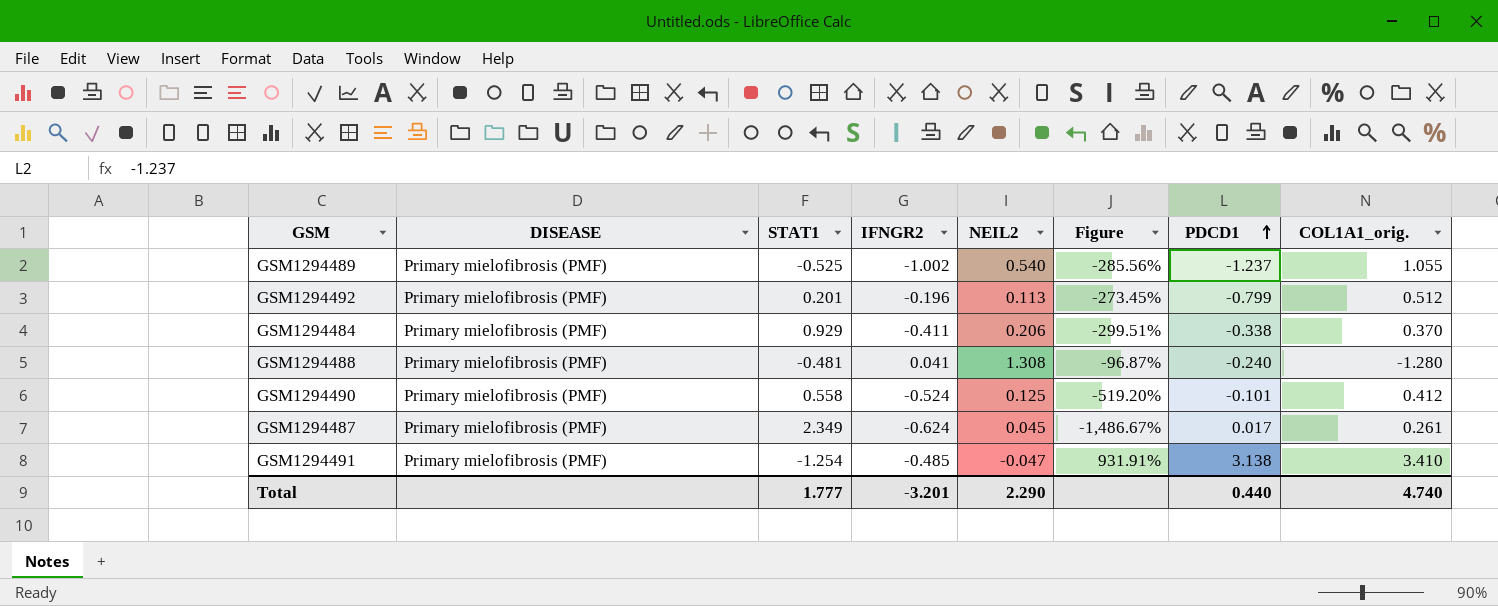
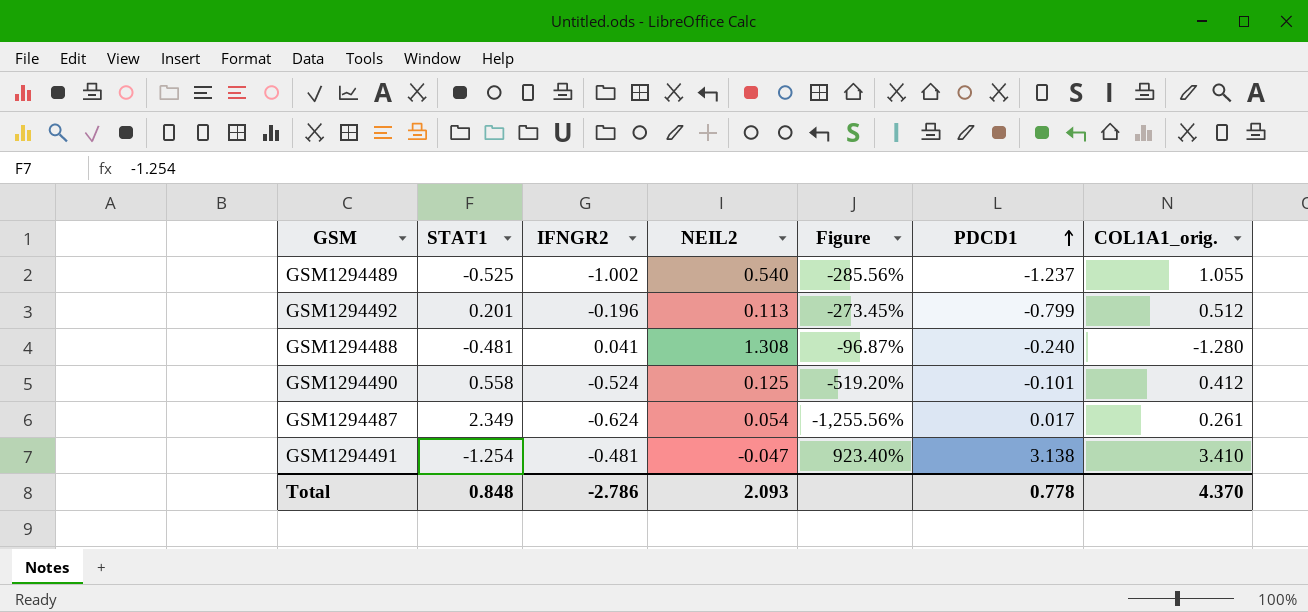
column DISEASE | position: 2 -> none
row GSM1294484: Primary mielofibrosis (PMF) | 0.929 | -0.411 | 0.206 | -299.51% | -0.338 | 0.370 -> none
GSM1294487 | NEIL2: 0.045 -> 0.054
GSM1294487 | Figure: -1,486.67% -> -1,255.56%
GSM1294491 | IFNGR2: -0.485 -> -0.481
GSM1294491 | Figure: 931.91% -> 923.40%
Total | STAT1: 1.777 -> 0.848
Total | IFNGR2: -3.201 -> -2.786
Total | NEIL2: 2.290 -> 2.093
Total | PDCD1: 0.440 -> 0.778
Total | COL1A1_orig.: 4.740 -> 4.370

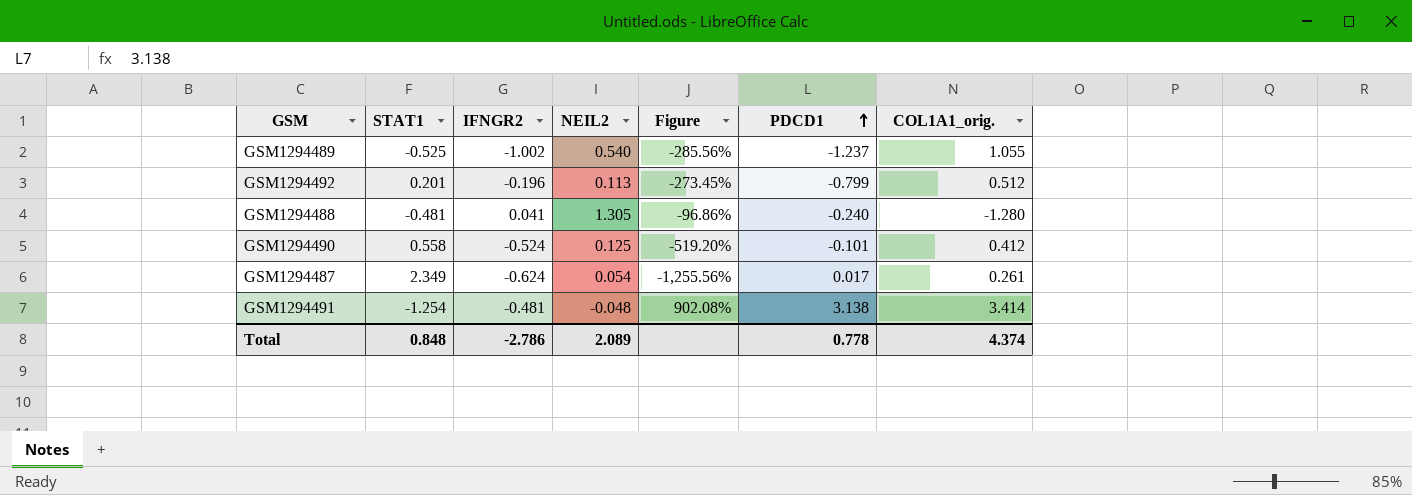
GSM1294488 | NEIL2: 1.308 -> 1.305
GSM1294488 | Figure: -96.87% -> -96.86%
GSM1294491 | NEIL2: -0.047 -> -0.048
GSM1294491 | Figure: 923.40% -> 902.08%
GSM1294491 | COL1A1_orig.: 3.410 -> 3.414
Total | NEIL2: 2.093 -> 2.089
Total | COL1A1_orig.: 4.370 -> 4.374

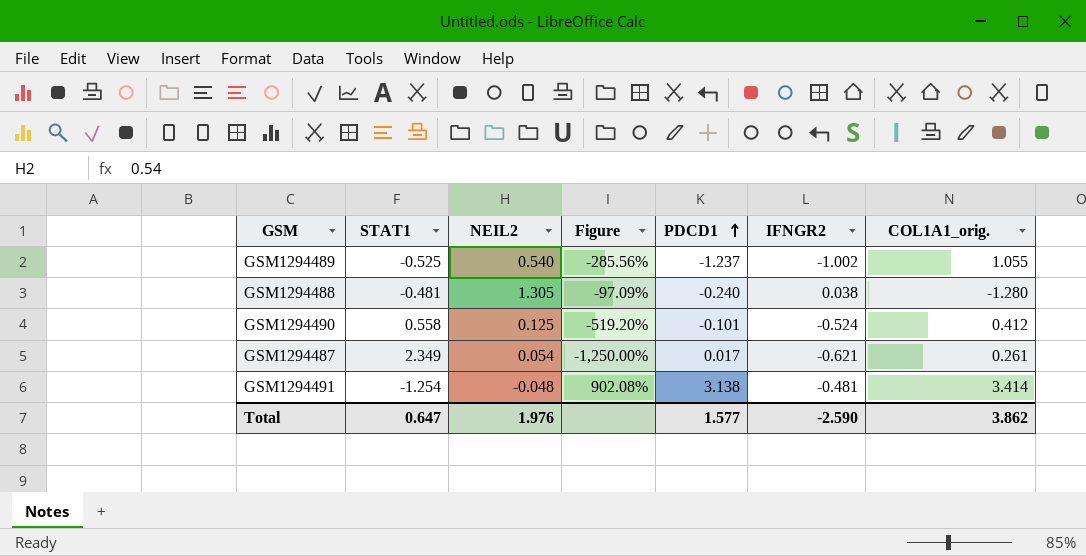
column IFNGR2 | position: 3 -> 6
row GSM1294492: 0.201 | -0.196 | 0.113 | -273.45% | -0.799 | 0.512 -> none
GSM1294488 | Figure: -96.86% -> -97.09%
GSM1294488 | IFNGR2: 0.041 -> 0.038
GSM1294487 | Figure: -1,255.56% -> -1,250.00%
GSM1294487 | IFNGR2: -0.624 -> -0.621
Total | STAT1: 0.848 -> 0.647
Total | NEIL2: 2.089 -> 1.976
Total | PDCD1: 0.778 -> 1.577
Total | IFNGR2: -2.786 -> -2.590
Total | COL1A1_orig.: 4.374 -> 3.862

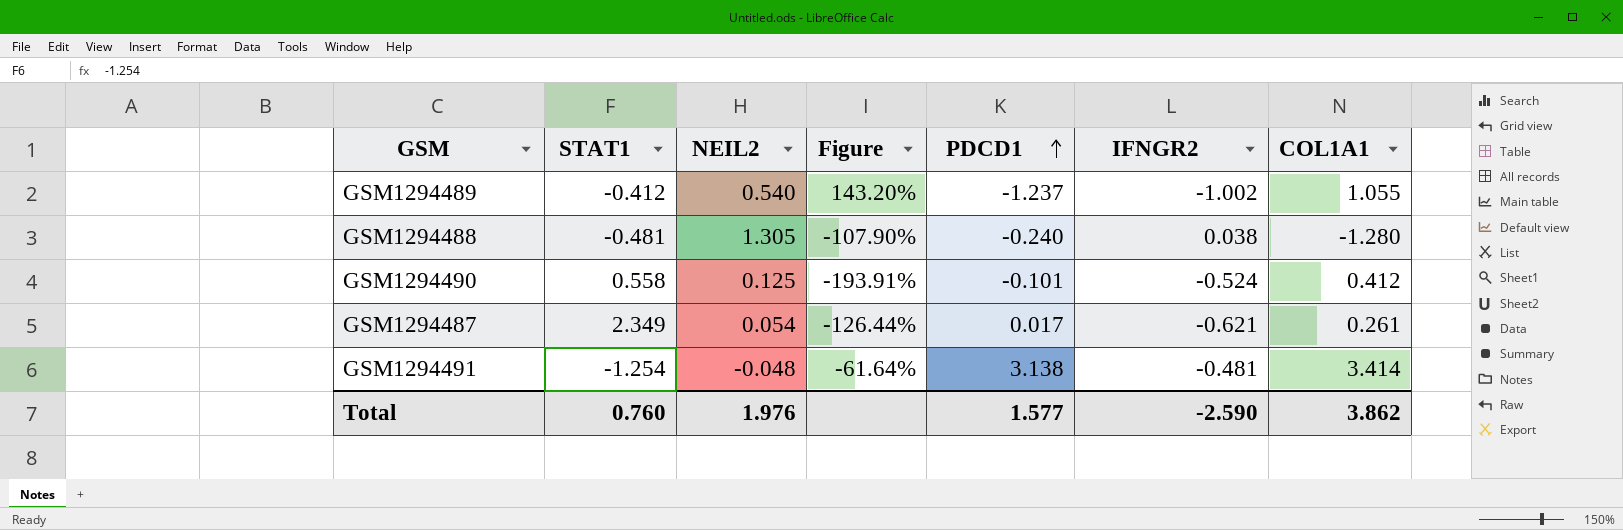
column Figure | formula: ([IFNGR2] - [NEIL2]) / [NEIL2] -> ([IFNGR2] - [STAT1]) / [STAT1]
column name: COL1A1_orig. -> COL1A1
GSM1294489 | STAT1: -0.525 -> -0.412
Total | STAT1: 0.647 -> 0.760

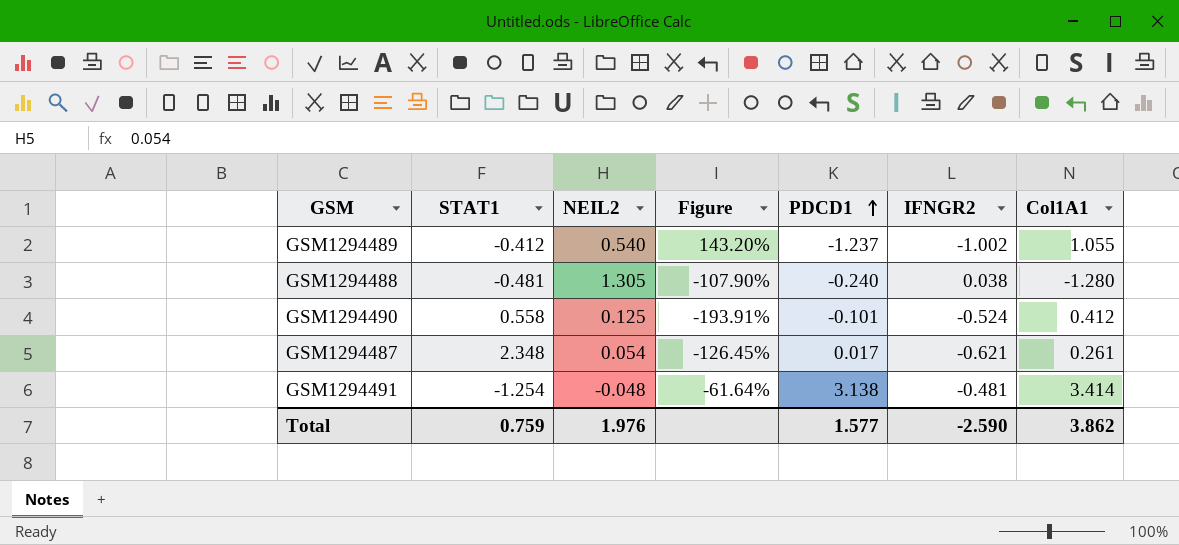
column name: COL1A1 -> Col1A1
GSM1294487 | STAT1: 2.349 -> 2.348
GSM1294487 | Figure: -126.44% -> -126.45%
Total | STAT1: 0.760 -> 0.759

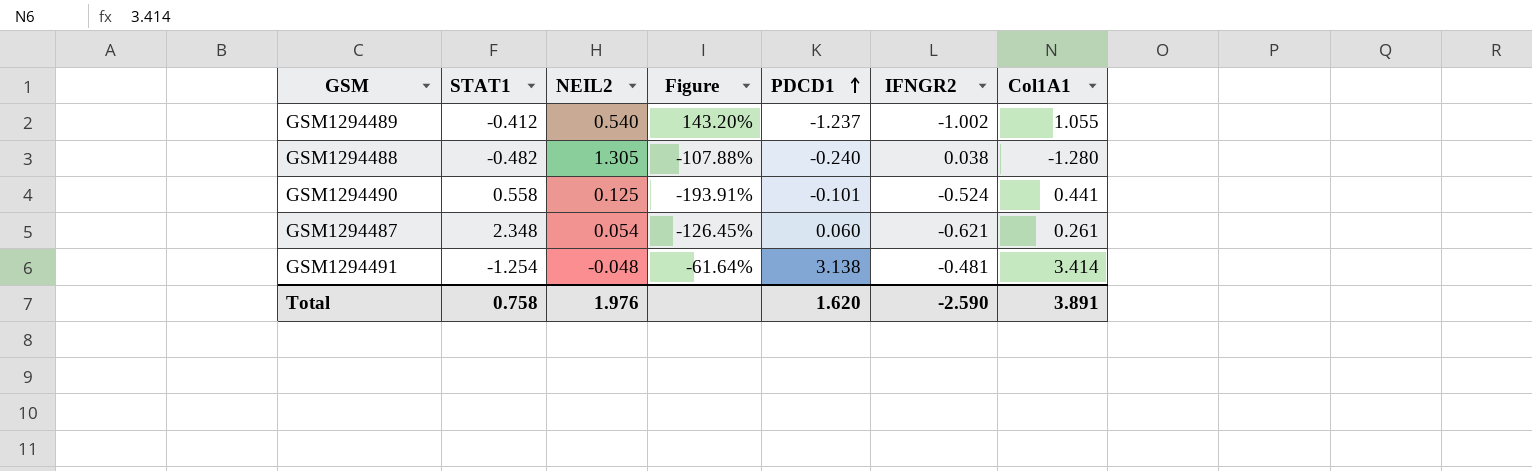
GSM1294488 | STAT1: -0.481 -> -0.482
GSM1294488 | Figure: -107.90% -> -107.88%
GSM1294490 | Col1A1: 0.412 -> 0.441
GSM1294487 | PDCD1: 0.017 -> 0.060
Total | STAT1: 0.759 -> 0.758
Total | PDCD1: 1.577 -> 1.620
Total | Col1A1: 3.862 -> 3.891

